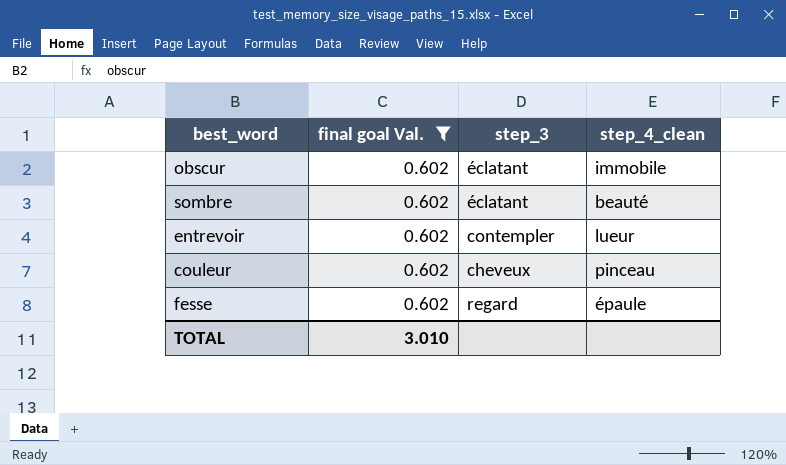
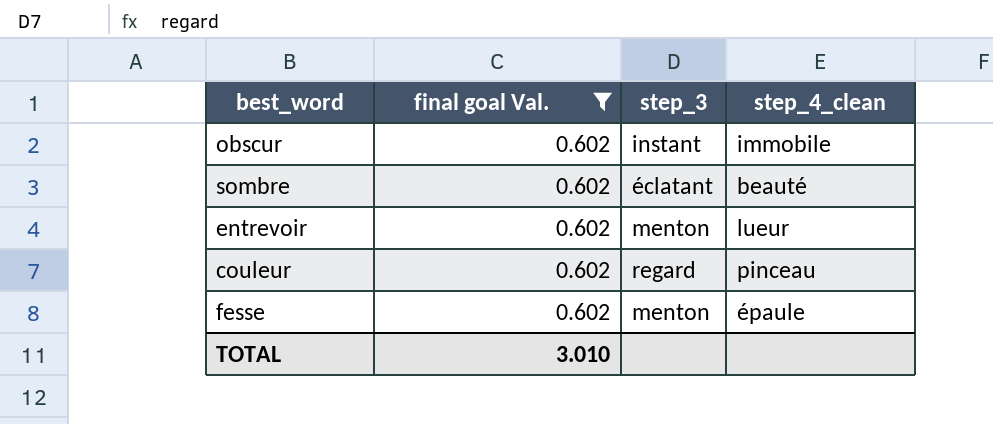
obscur | step_3: éclatant -> instant
entrevoir | step_3: contempler -> menton
couleur | step_3: cheveux -> regard
fesse | step_3: regard -> menton

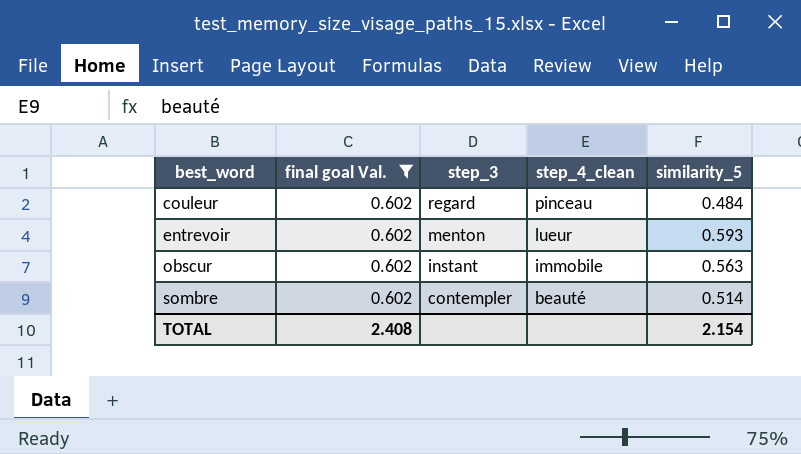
row order: none -> best_word ascending
column similarity_5 | position: none -> 5
row fesse: 0.602 | menton | épaule -> none
sombre | step_3: éclatant -> contempler
TOTAL | final goal Val.: 3.010 -> 2.408

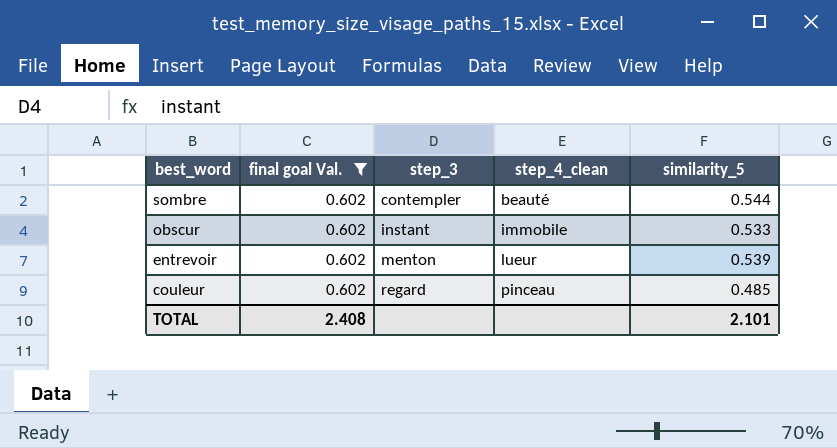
row order: best_word ascending -> best_word descending
sombre | similarity_5: 0.514 -> 0.544
obscur | similarity_5: 0.563 -> 0.533
entrevoir | similarity_5: 0.593 -> 0.539
couleur | similarity_5: 0.484 -> 0.485
TOTAL | similarity_5: 2.154 -> 2.101

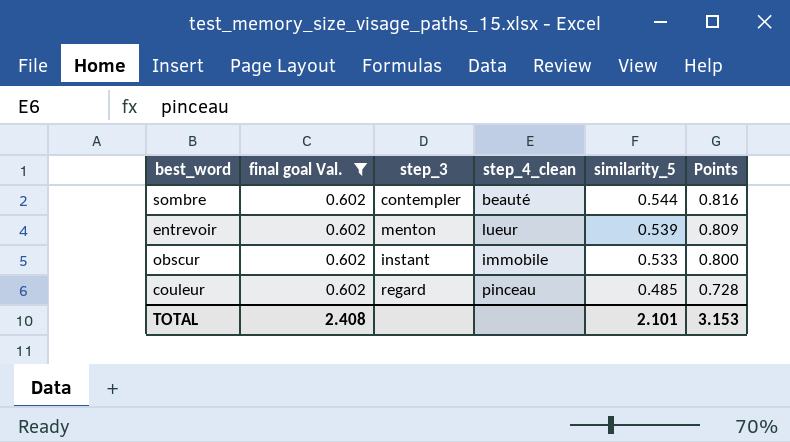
row order: best_word descending -> similarity_5 descending
column Points | formula: none -> [similarity_5] * 1.5

